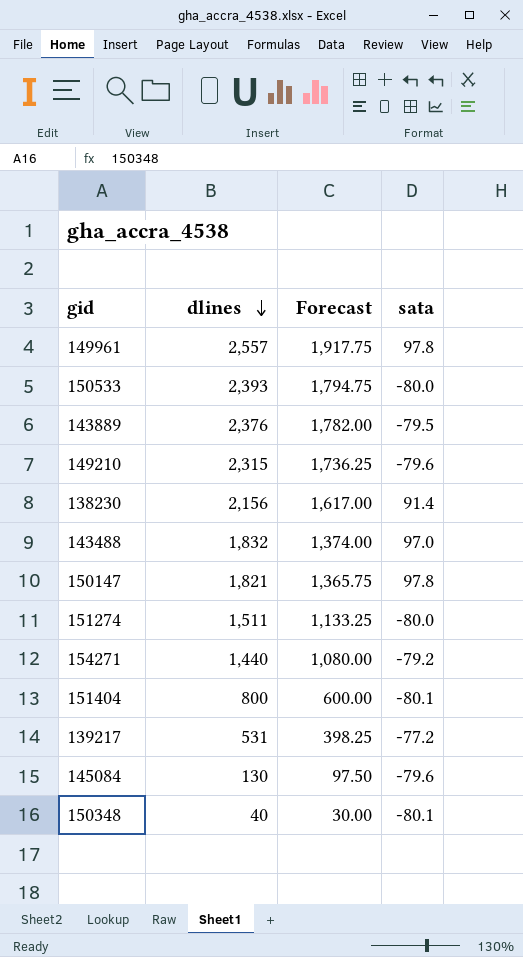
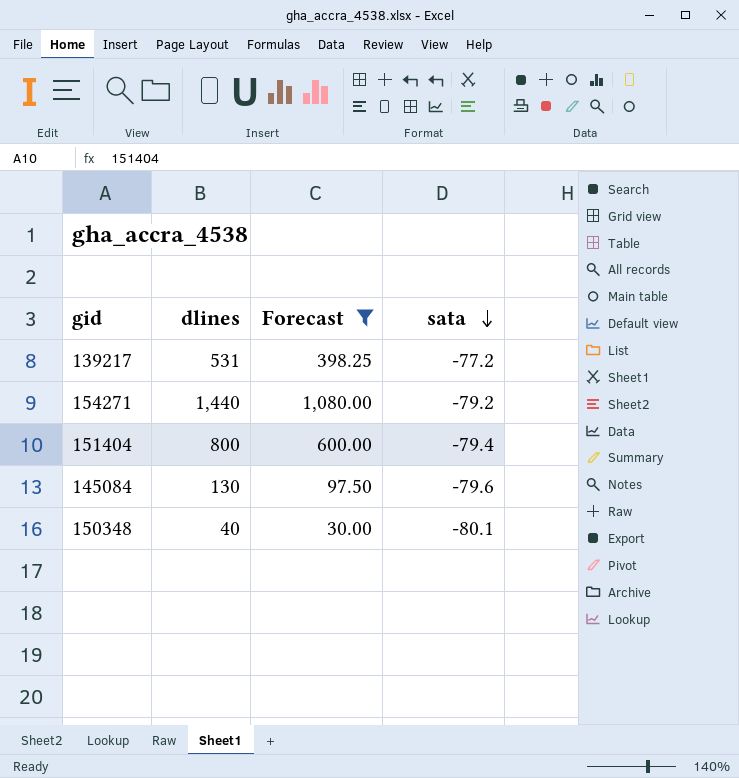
filter: none -> Forecast <= 1,080.00
row order: dlines descending -> sata descending
151404 | sata: -80.1 -> -79.4

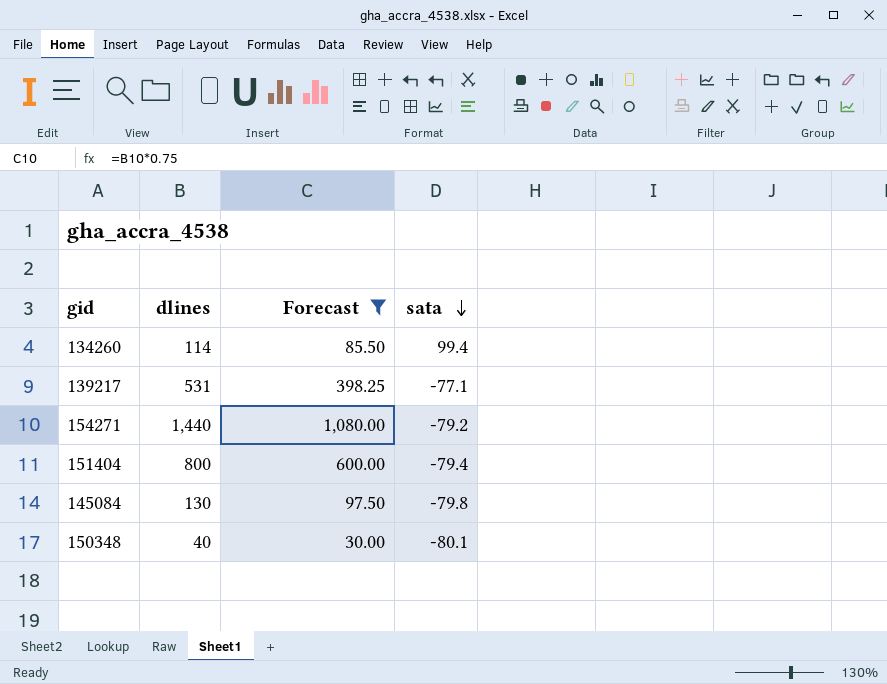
row 134260: none -> 114 | 85.50 | 99.4
139217 | sata: -77.2 -> -77.1
145084 | sata: -79.6 -> -79.8

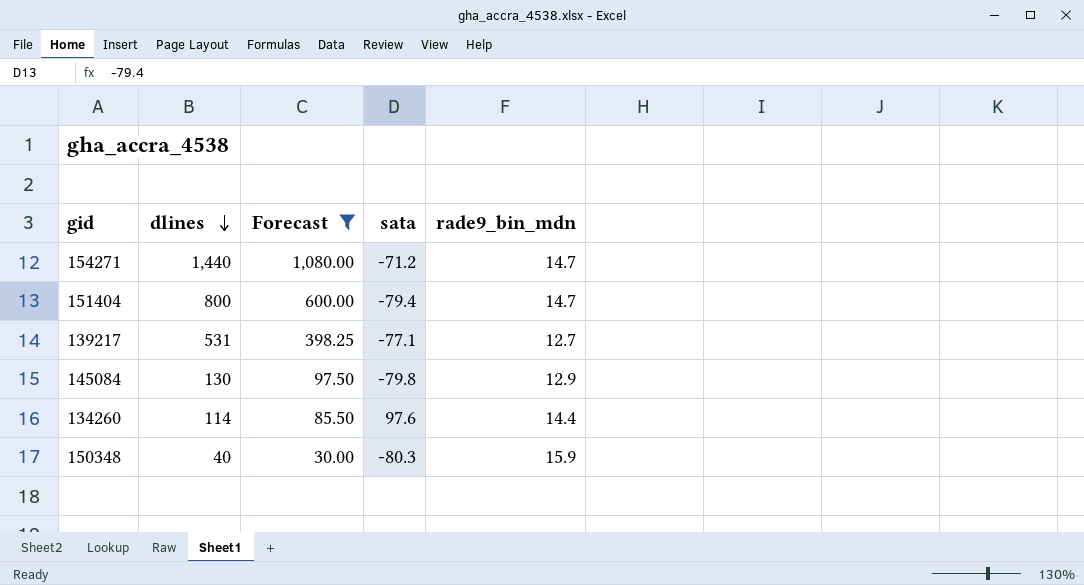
row order: sata descending -> dlines descending
column rade9_bin_mdn | position: none -> 5
154271 | sata: -79.2 -> -71.2
134260 | sata: 99.4 -> 97.6
150348 | sata: -80.1 -> -80.3

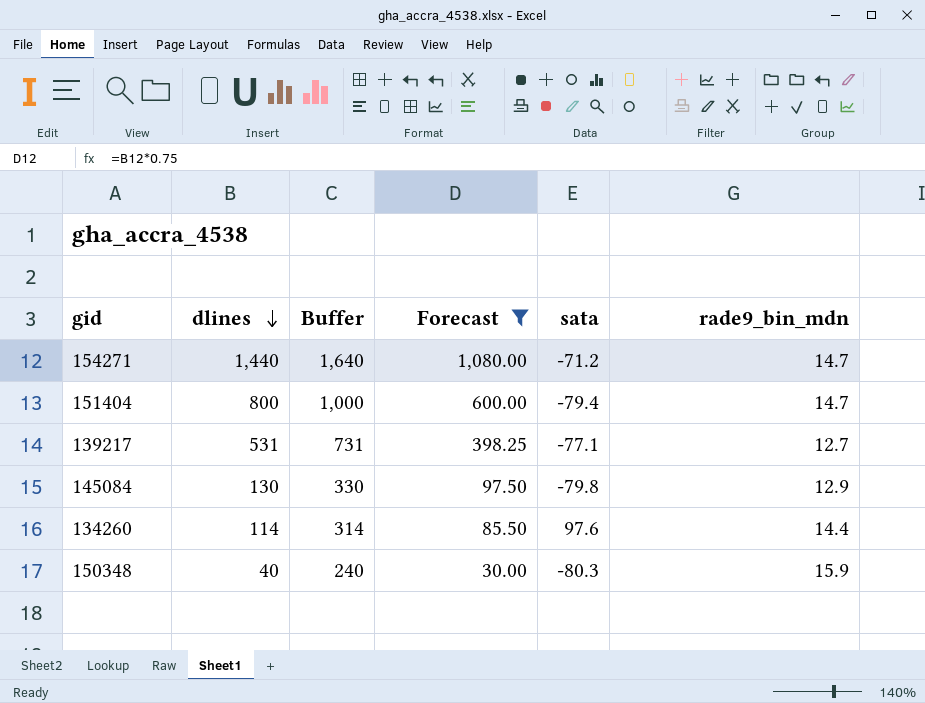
column Buffer | formula: none -> [dlines] + 200

